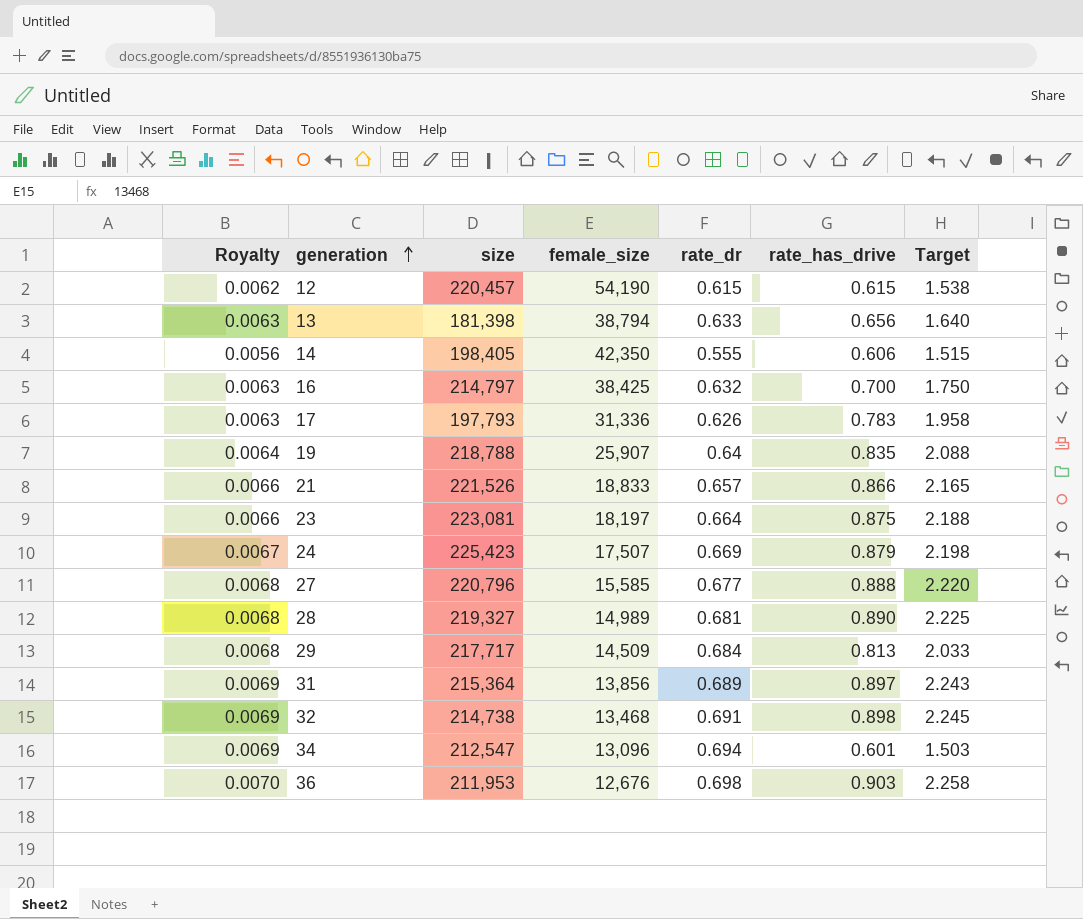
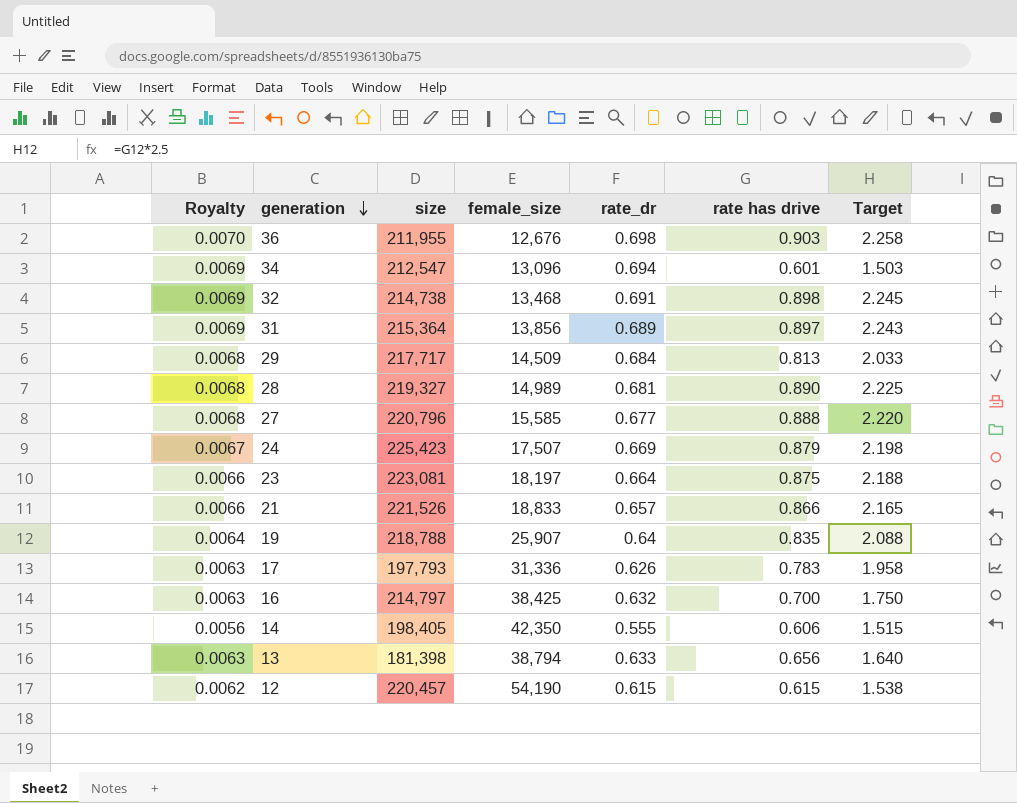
row order: generation ascending -> generation descending
column name: rate_has_drive -> rate has drive
36 | size: 211,953 -> 211,955

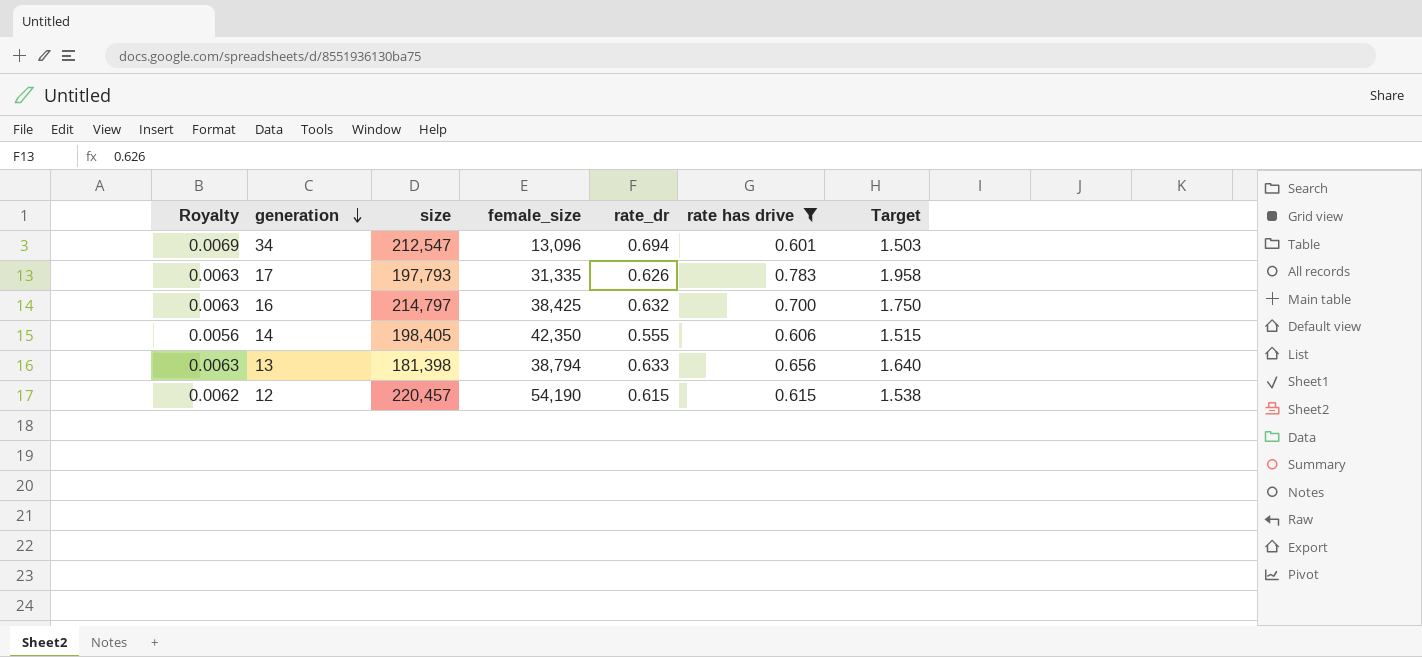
filter: none -> rate has drive <= 0.783
17 | female_size: 31,336 -> 31,335

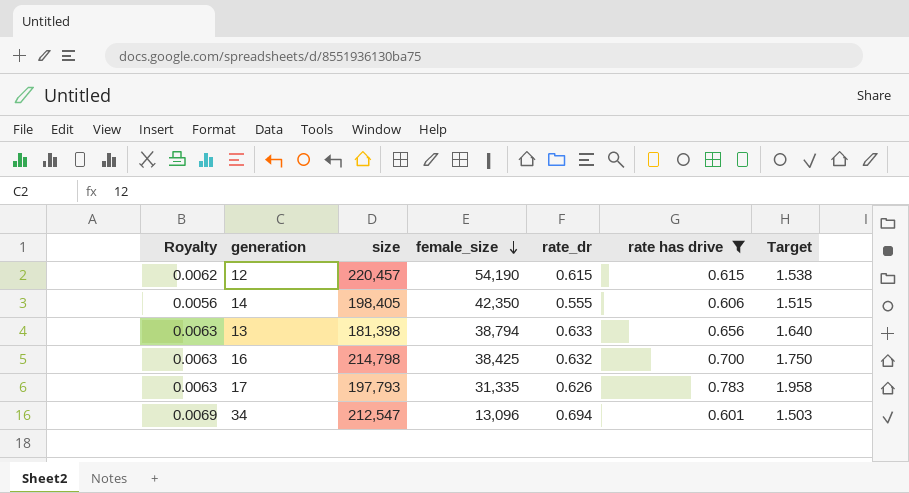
row order: generation descending -> female_size descending
16 | size: 214,797 -> 214,798

